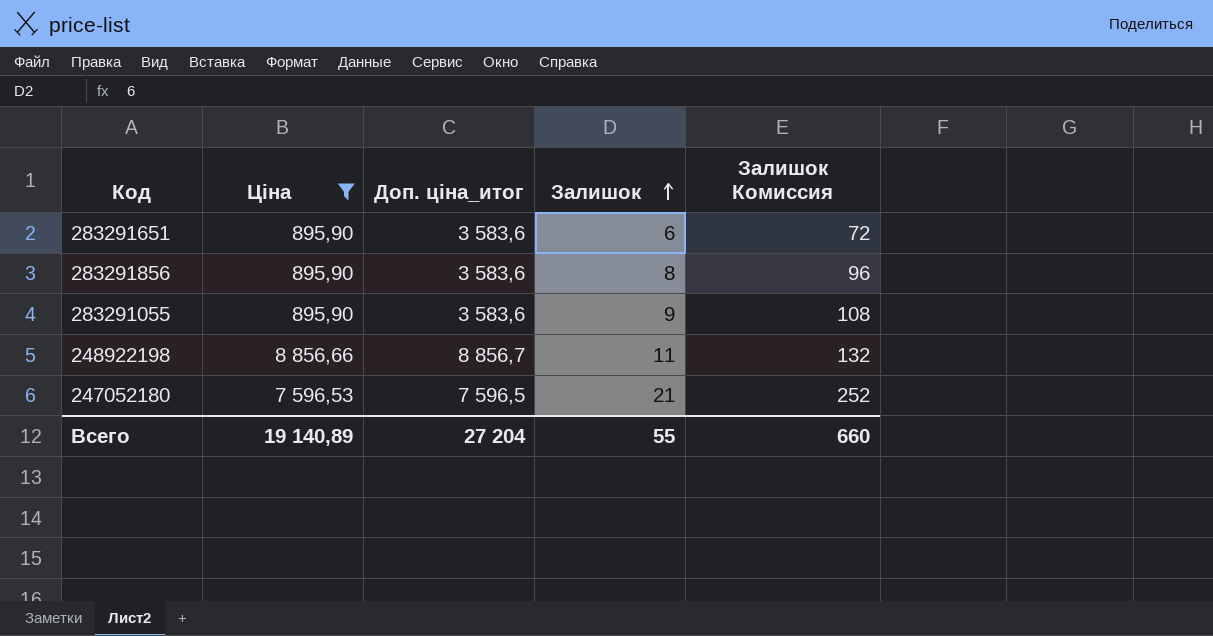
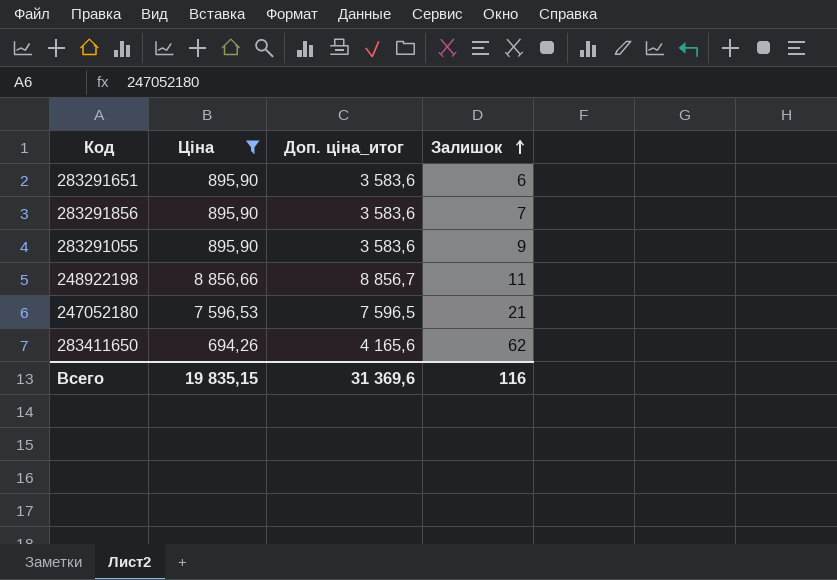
column Залишок Комиссия | formula: [Залишок] * 12 -> none
283291856 | Залишок: 8 -> 7
row 283411650: none -> 694,26 | 4 165,6 | 62
Всего | Ціна: 19 140,89 -> 19 835,15
Всего | Доп. ціна_итог: 27 204 -> 31 369,6
Всего | Залишок: 55 -> 116

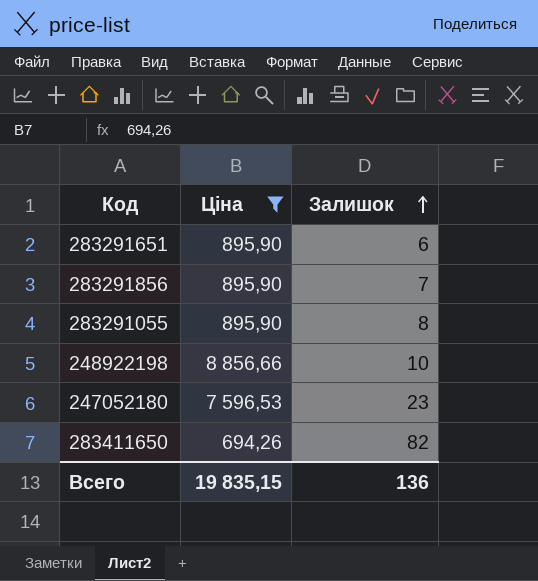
column Доп. ціна_итог | position: 3 -> none
283291055 | Залишок: 9 -> 8
248922198 | Залишок: 11 -> 10
247052180 | Залишок: 21 -> 23
283411650 | Залишок: 62 -> 82
Всего | Залишок: 116 -> 136

